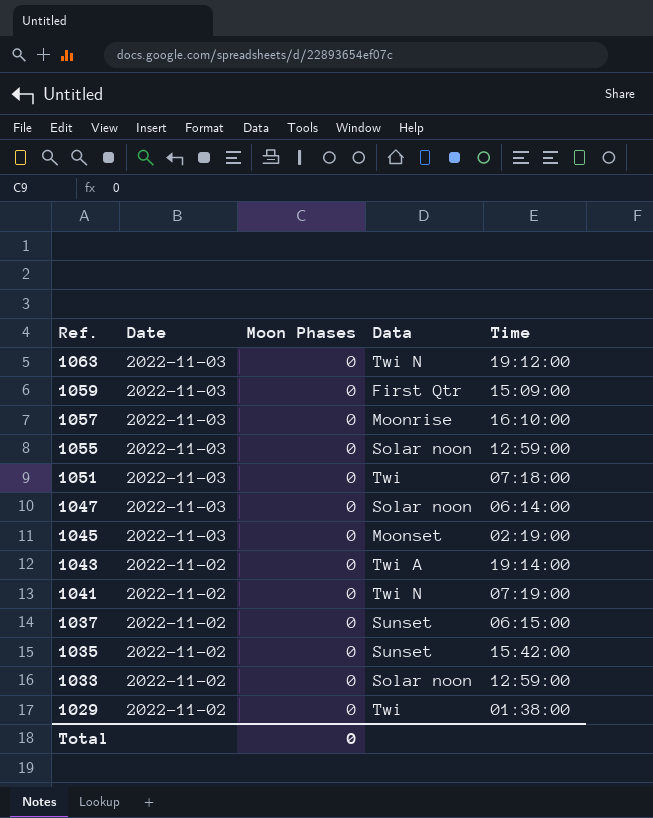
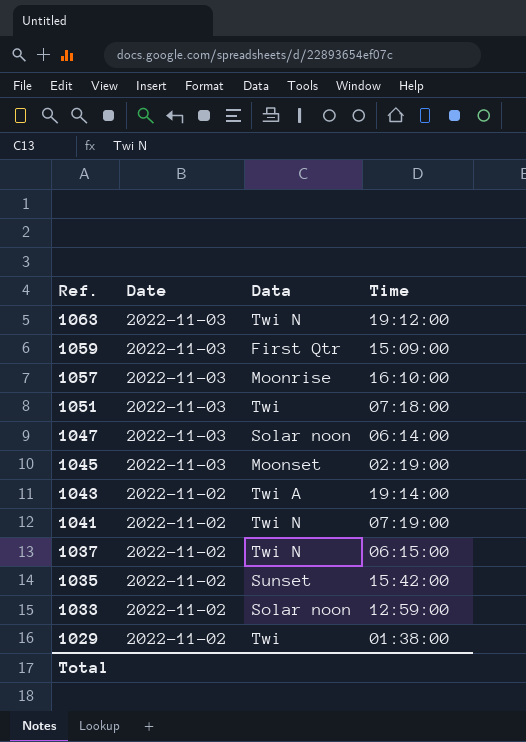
column Moon Phases | position: 3 -> none
row 1055: 2022-11-03 | 0 | Solar noon | 12:59:00 -> none
1037 | Data: Sunset -> Twi N

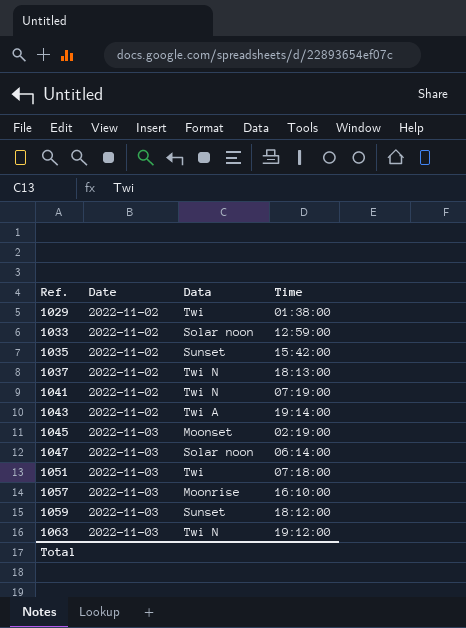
row order: Ref. descending -> Ref. ascending
1037 | Time: 06:15:00 -> 18:13:00
1059 | Data: First Qtr -> Sunset
1059 | Time: 15:09:00 -> 18:12:00

